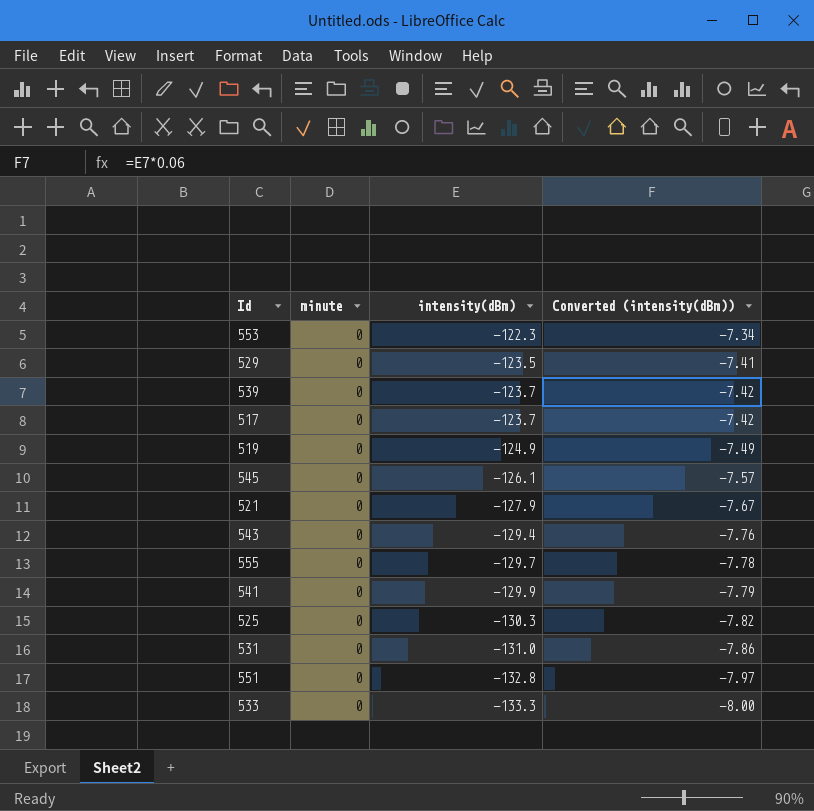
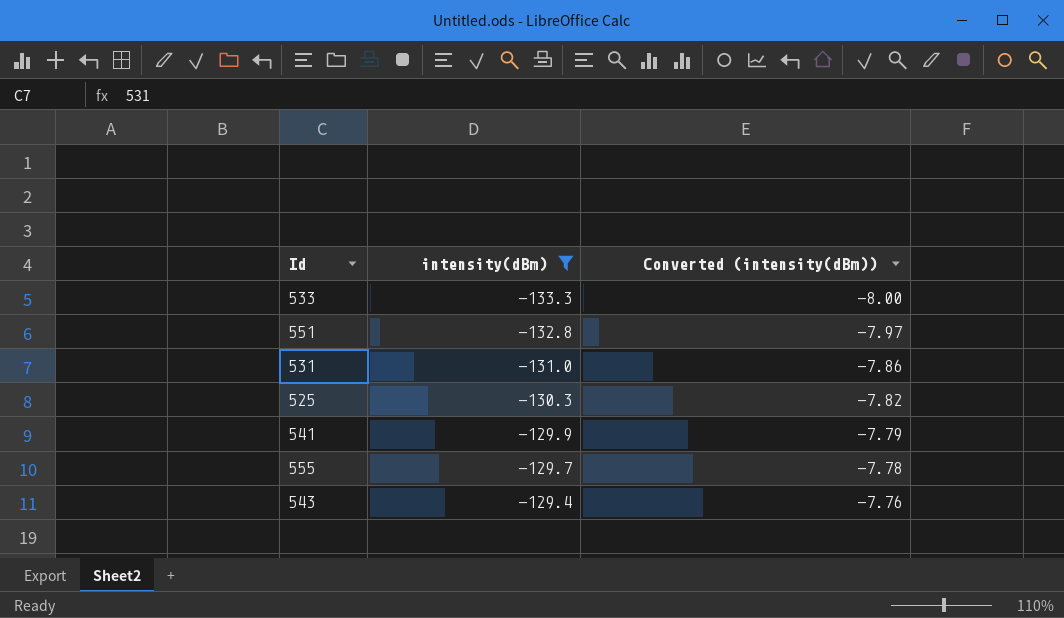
filter: none -> intensity(dBm) <= -129.4
row order: intensity(dBm) descending -> intensity(dBm) ascending
column minute | position: 2 -> none

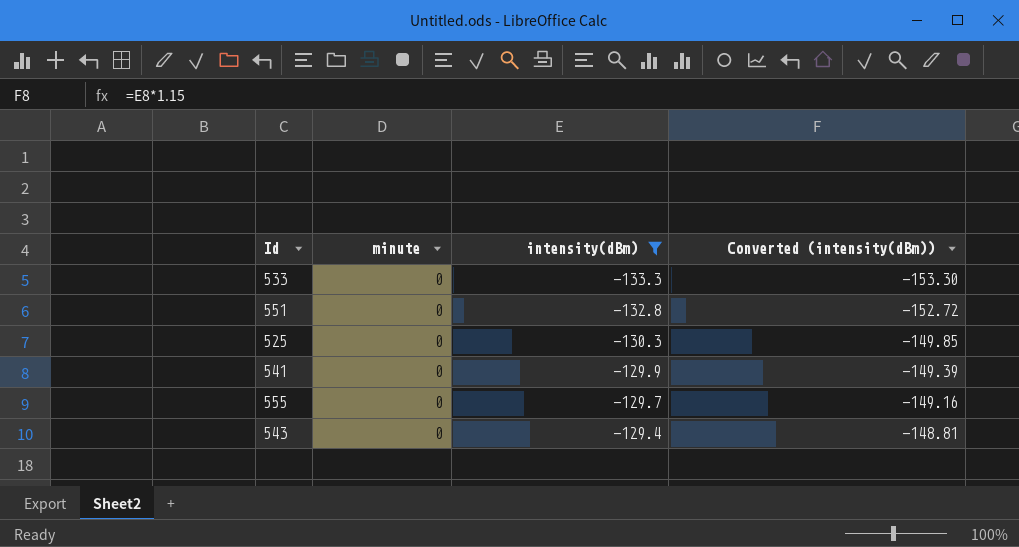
column minute | position: none -> 2
column Converted (intensity(dBm)) | formula: [intensity(dBm)] * 0.06 -> [intensity(dBm)] * 1.15
row 531: -131.0 | -7.86 -> none

